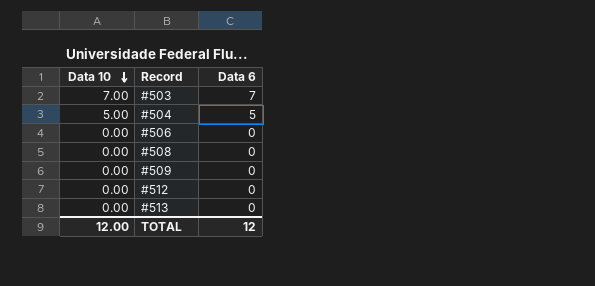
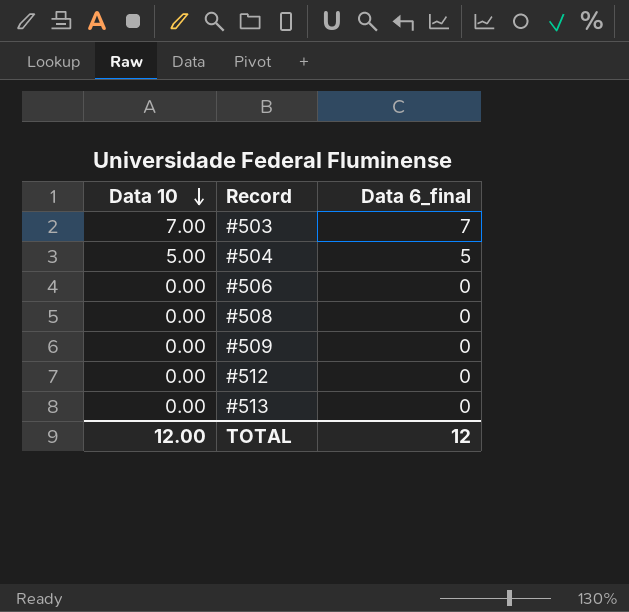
column name: Data 6 -> Data 6_final

